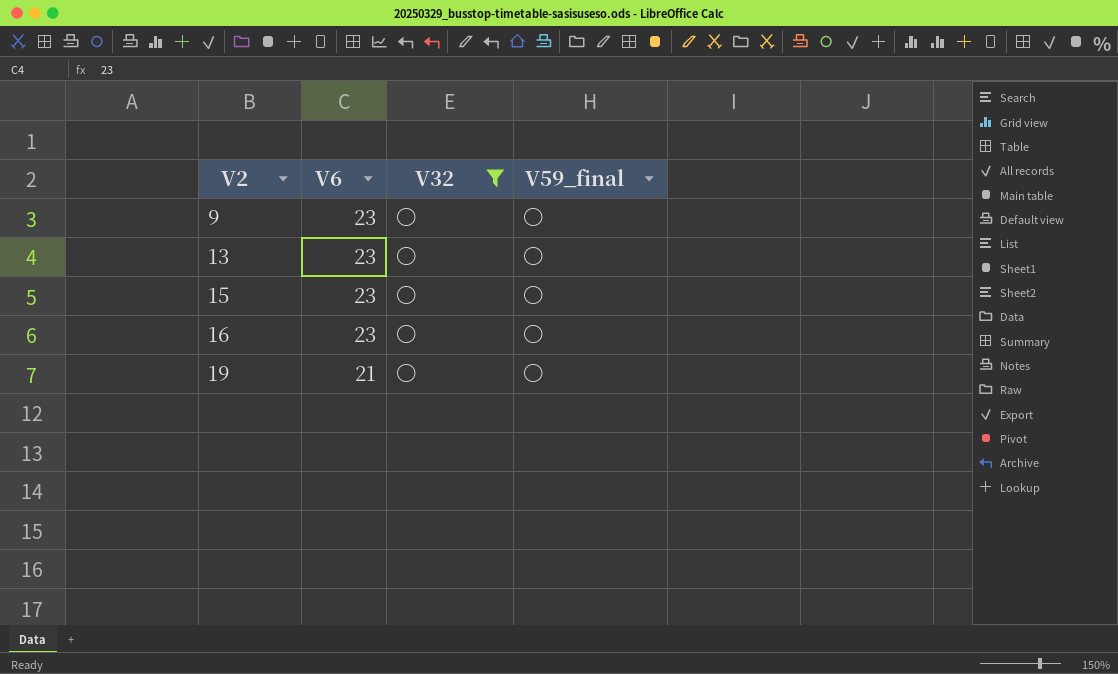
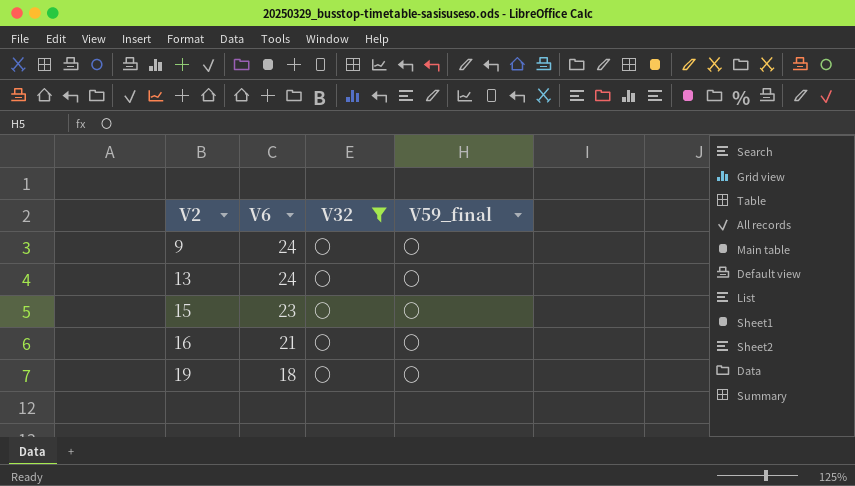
9 | V6: 23 -> 24
13 | V6: 23 -> 24
16 | V6: 23 -> 21
19 | V6: 21 -> 18

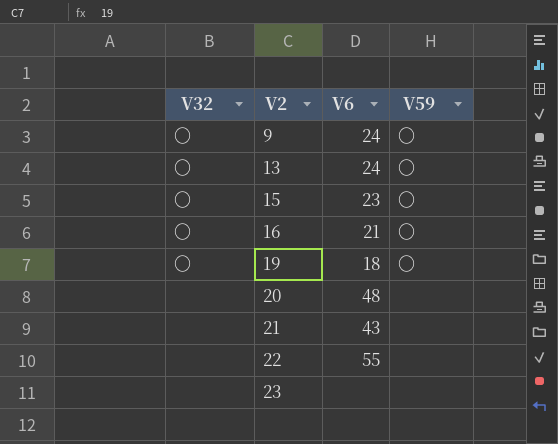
filter: V32 = 〇 -> none
column V32 | position: 3 -> 1
column name: V59_final -> V59

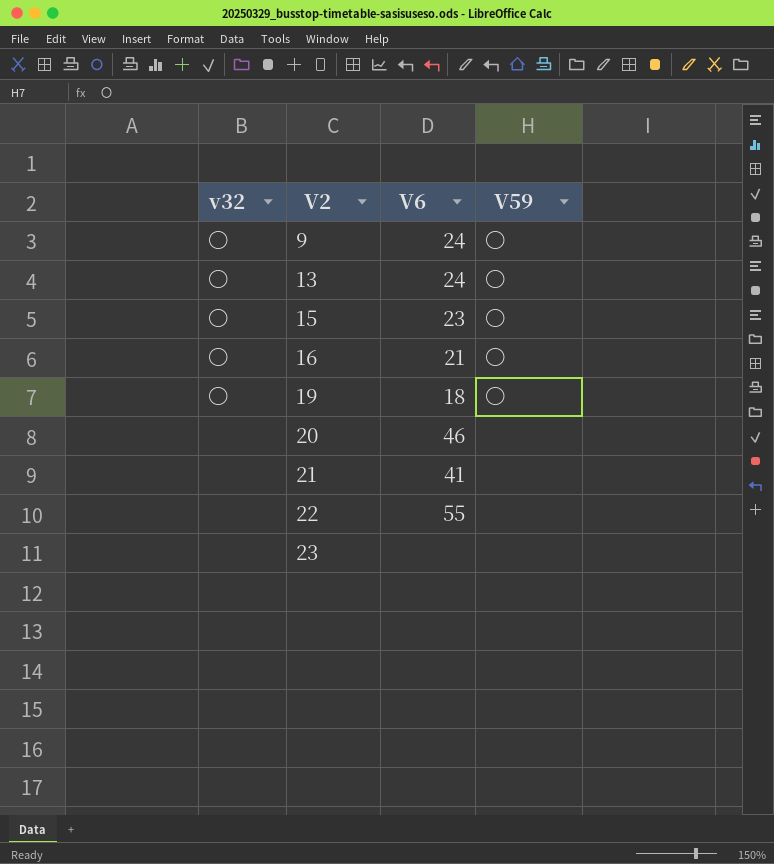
column name: V32 -> v32
20 | V6: 48 -> 46
21 | V6: 43 -> 41

